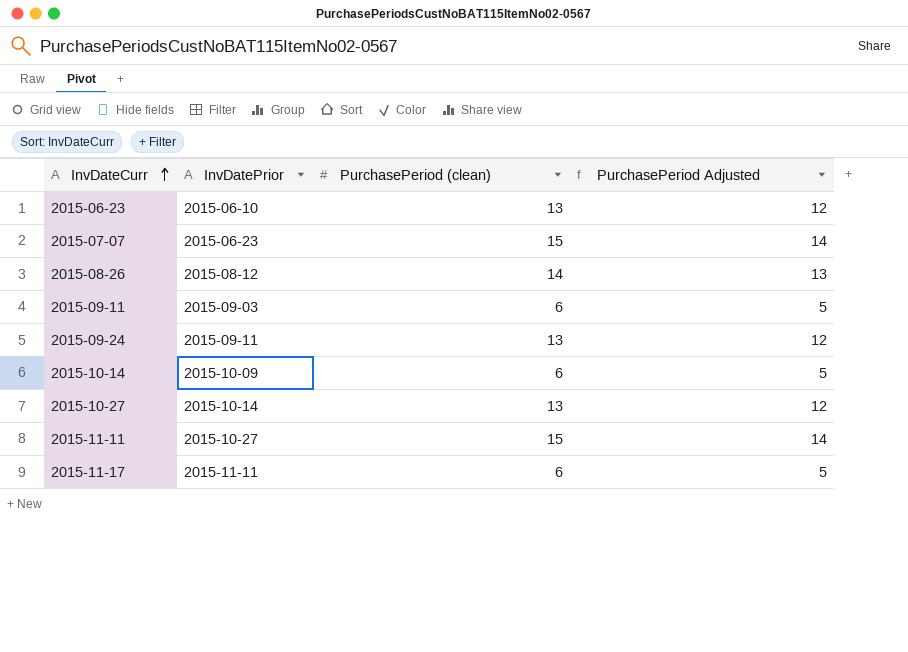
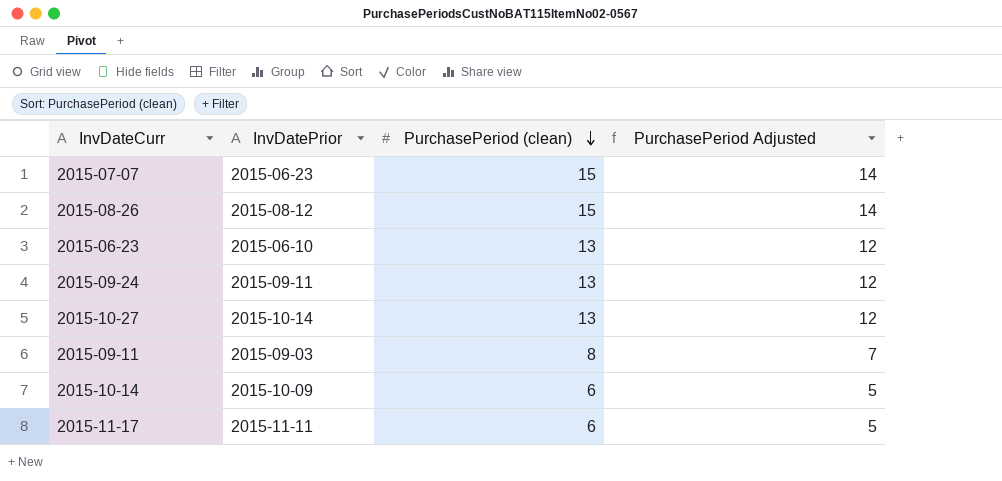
row order: InvDateCurr ascending -> PurchasePeriod (clean) descending
row 2015-11-11: 2015-10-27 | 15 | 14 -> none
2015-08-26 | PurchasePeriod (clean): 14 -> 15
2015-08-26 | PurchasePeriod Adjusted: 13 -> 14
2015-09-11 | PurchasePeriod (clean): 6 -> 8
2015-09-11 | PurchasePeriod Adjusted: 5 -> 7

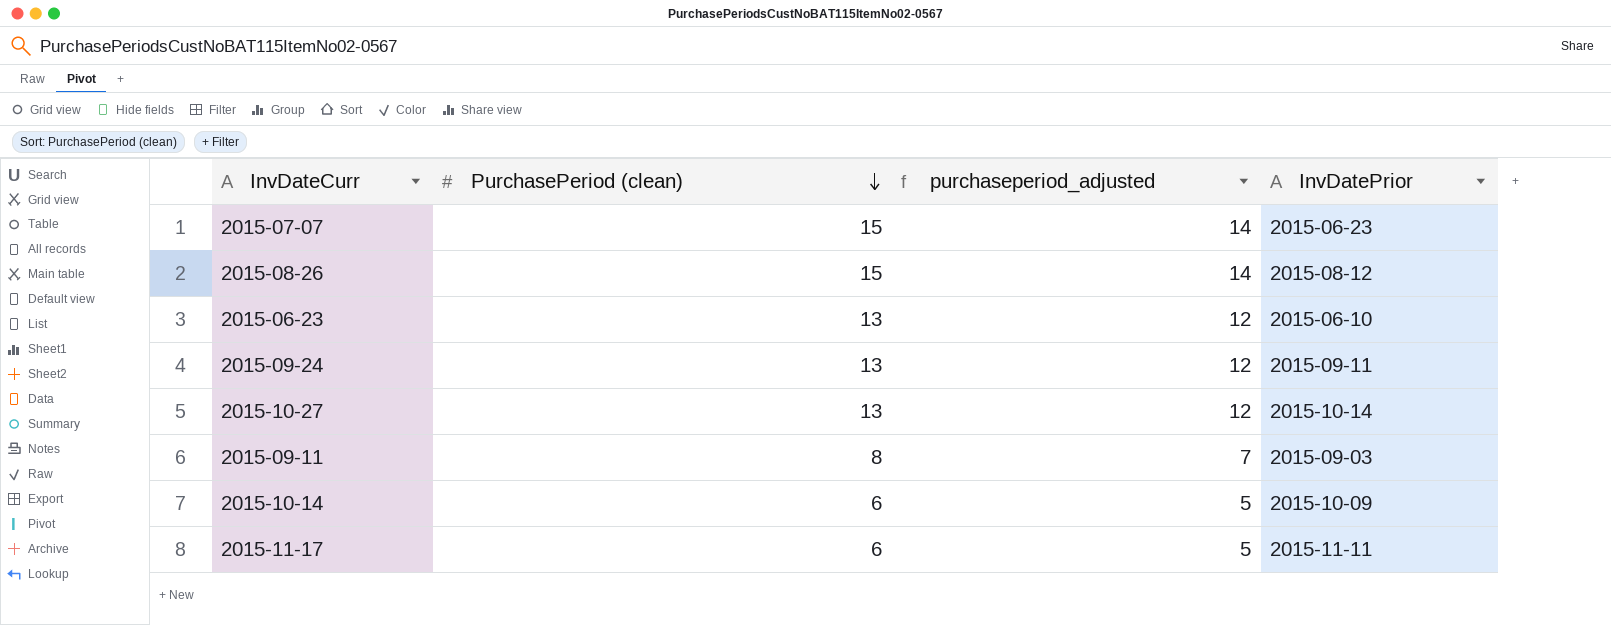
column name: PurchasePeriod Adjusted -> purchaseperiod_adjusted
column InvDatePrior | position: 2 -> 4

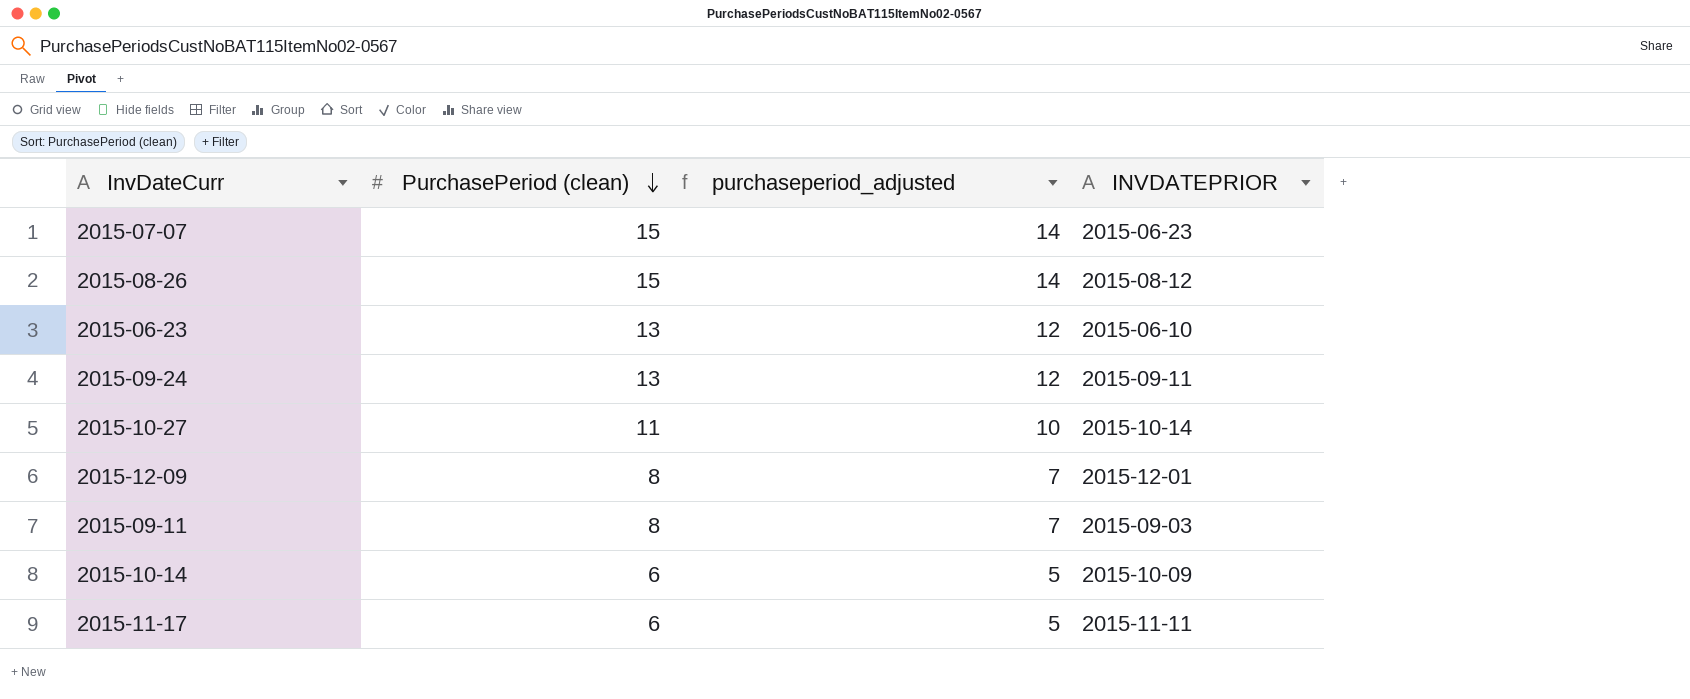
column name: InvDatePrior -> INVDATEPRIOR
2015-10-27 | PurchasePeriod (clean): 13 -> 11
2015-10-27 | purchaseperiod_adjusted: 12 -> 10
row 2015-12-09: none -> 8 | 7 | 2015-12-01

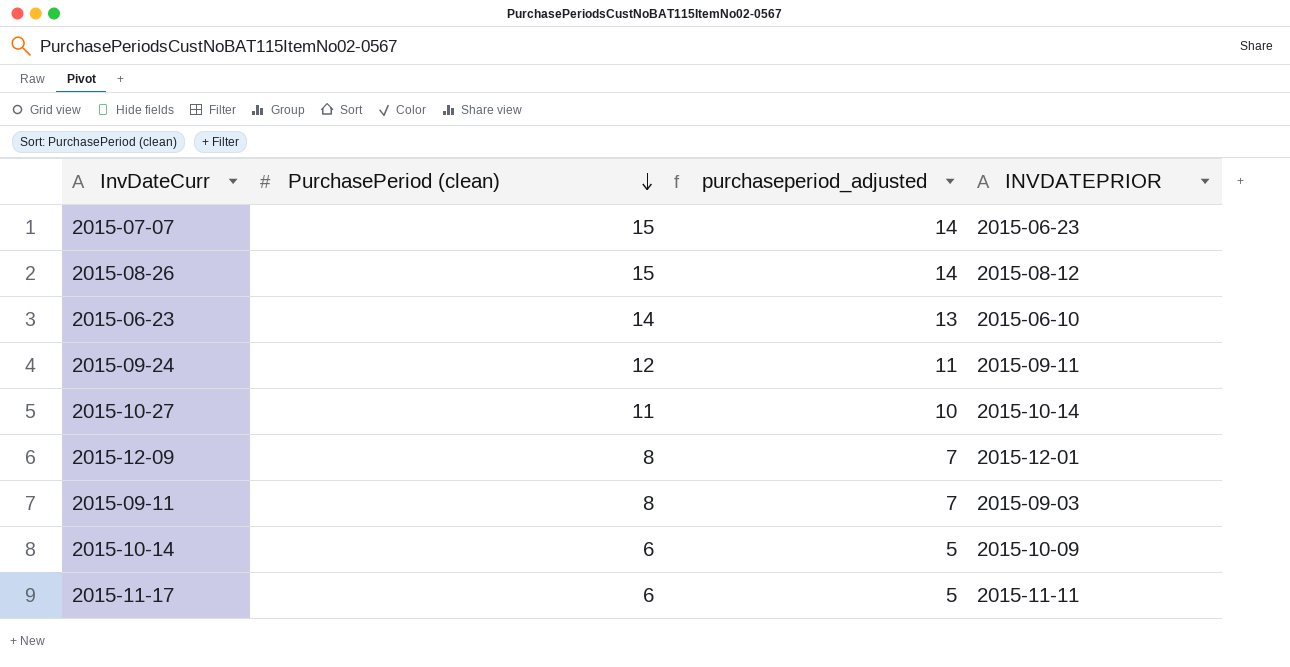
2015-06-23 | PurchasePeriod (clean): 13 -> 14
2015-06-23 | purchaseperiod_adjusted: 12 -> 13
2015-09-24 | PurchasePeriod (clean): 13 -> 12
2015-09-24 | purchaseperiod_adjusted: 12 -> 11

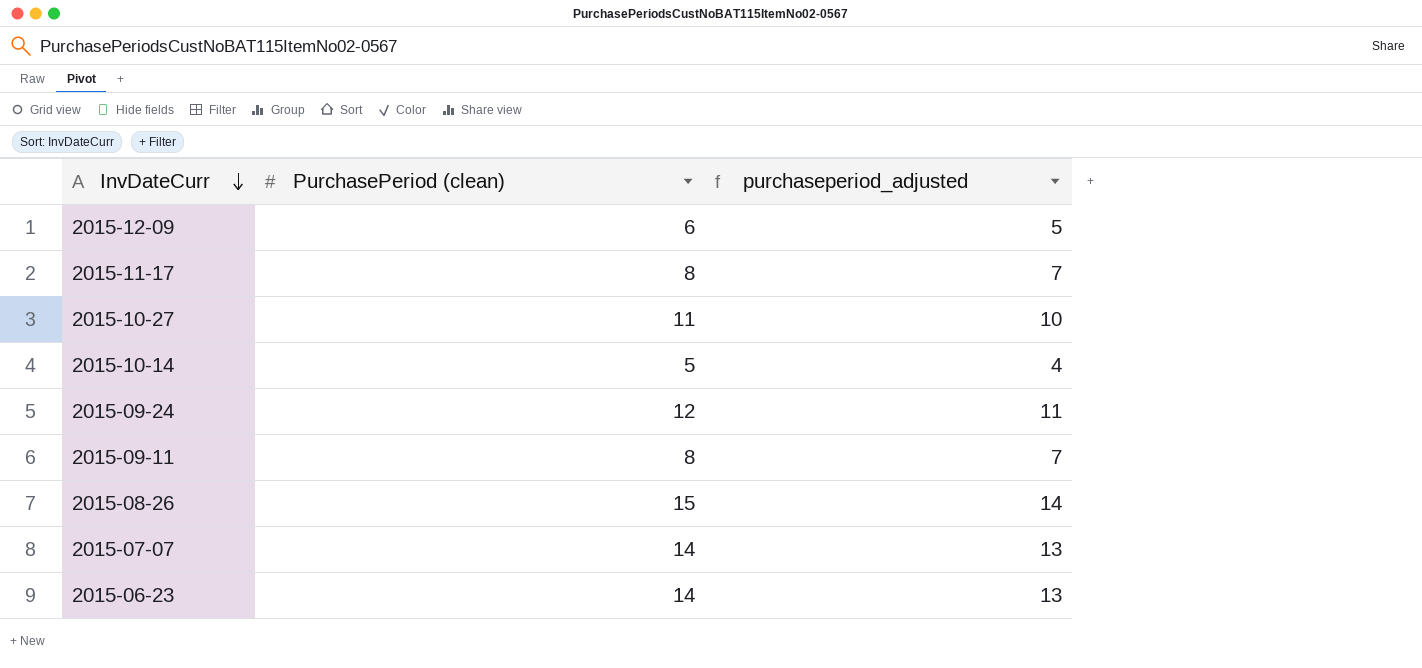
row order: PurchasePeriod (clean) descending -> InvDateCurr descending
column INVDATEPRIOR | position: 4 -> none
2015-12-09 | PurchasePeriod (clean): 8 -> 6
2015-12-09 | purchaseperiod_adjusted: 7 -> 5
2015-11-17 | PurchasePeriod (clean): 6 -> 8
2015-11-17 | purchaseperiod_adjusted: 5 -> 7
2015-10-14 | PurchasePeriod (clean): 6 -> 5
2015-10-14 | purchaseperiod_adjusted: 5 -> 4
2015-07-07 | PurchasePeriod (clean): 15 -> 14
2015-07-07 | purchaseperiod_adjusted: 14 -> 13

